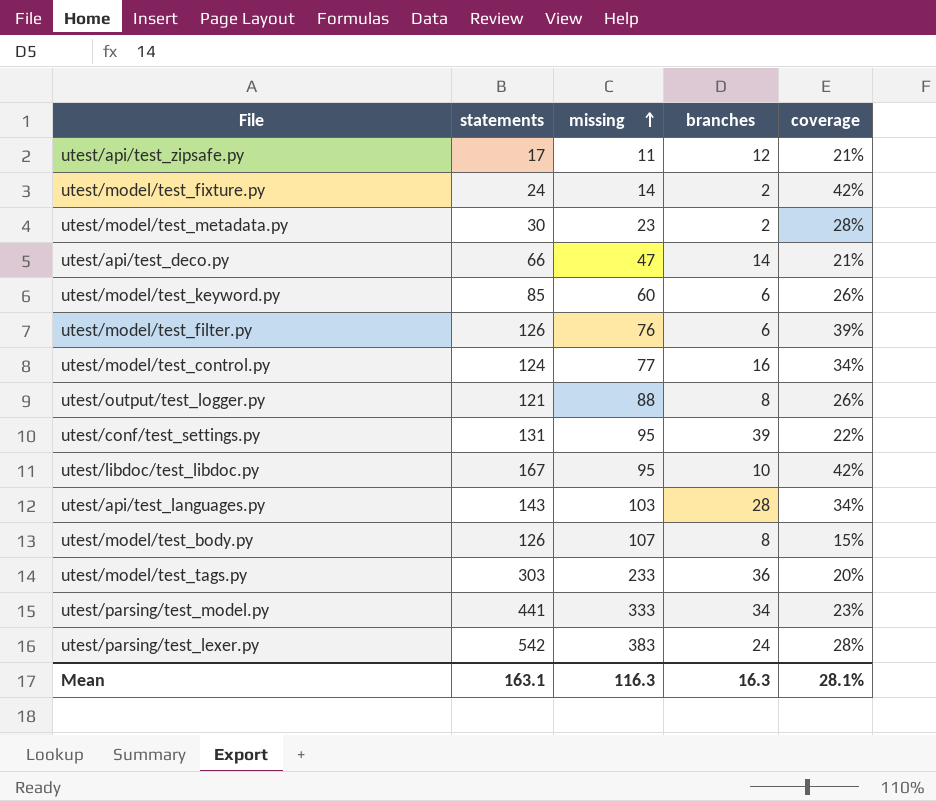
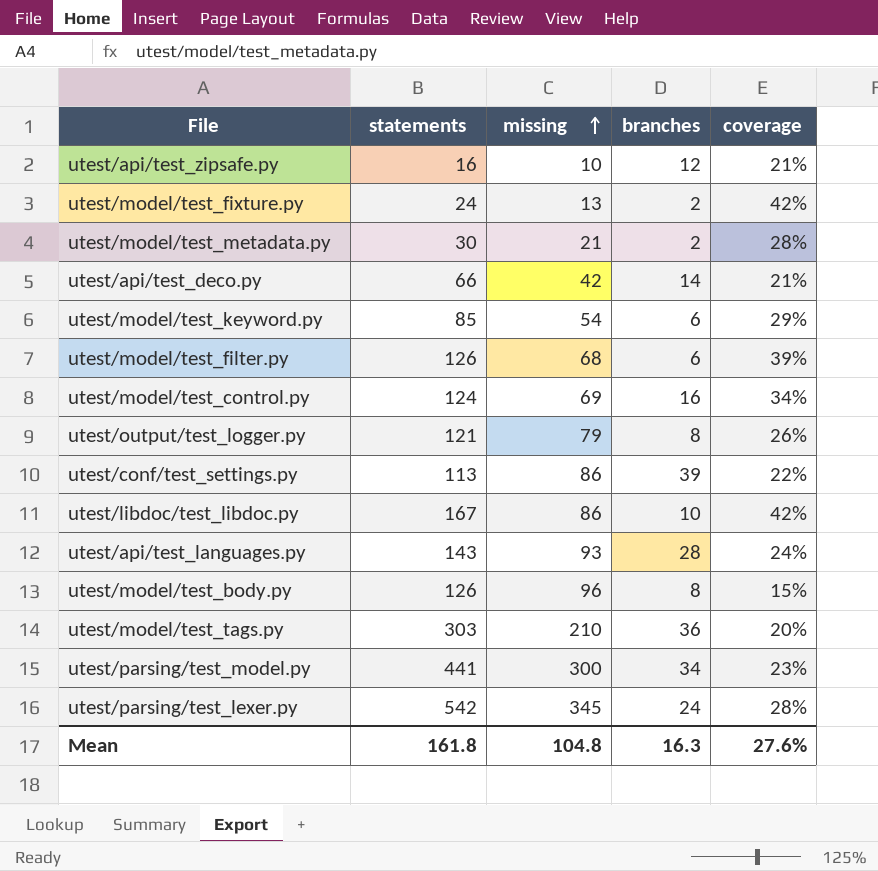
utest/api/test_zipsafe.py | statements: 17 -> 16
utest/api/test_zipsafe.py | missing: 11 -> 10
utest/model/test_fixture.py | missing: 14 -> 13
utest/model/test_metadata.py | missing: 23 -> 21
utest/api/test_deco.py | missing: 47 -> 42
utest/model/test_keyword.py | missing: 60 -> 54
utest/model/test_keyword.py | coverage: 26% -> 29%
utest/model/test_filter.py | missing: 76 -> 68
utest/model/test_control.py | missing: 77 -> 69
utest/output/test_logger.py | missing: 88 -> 79
utest/conf/test_settings.py | statements: 131 -> 113
utest/conf/test_settings.py | missing: 95 -> 86
utest/libdoc/test_libdoc.py | missing: 95 -> 86
utest/api/test_languages.py | missing: 103 -> 93
utest/api/test_languages.py | coverage: 34% -> 24%
utest/model/test_body.py | missing: 107 -> 96
utest/model/test_tags.py | missing: 233 -> 210
utest/parsing/test_model.py | missing: 333 -> 300
utest/parsing/test_lexer.py | missing: 383 -> 345
Mean | statements: 163.1 -> 161.8
Mean | missing: 116.3 -> 104.8
Mean | coverage: 28.1% -> 27.6%

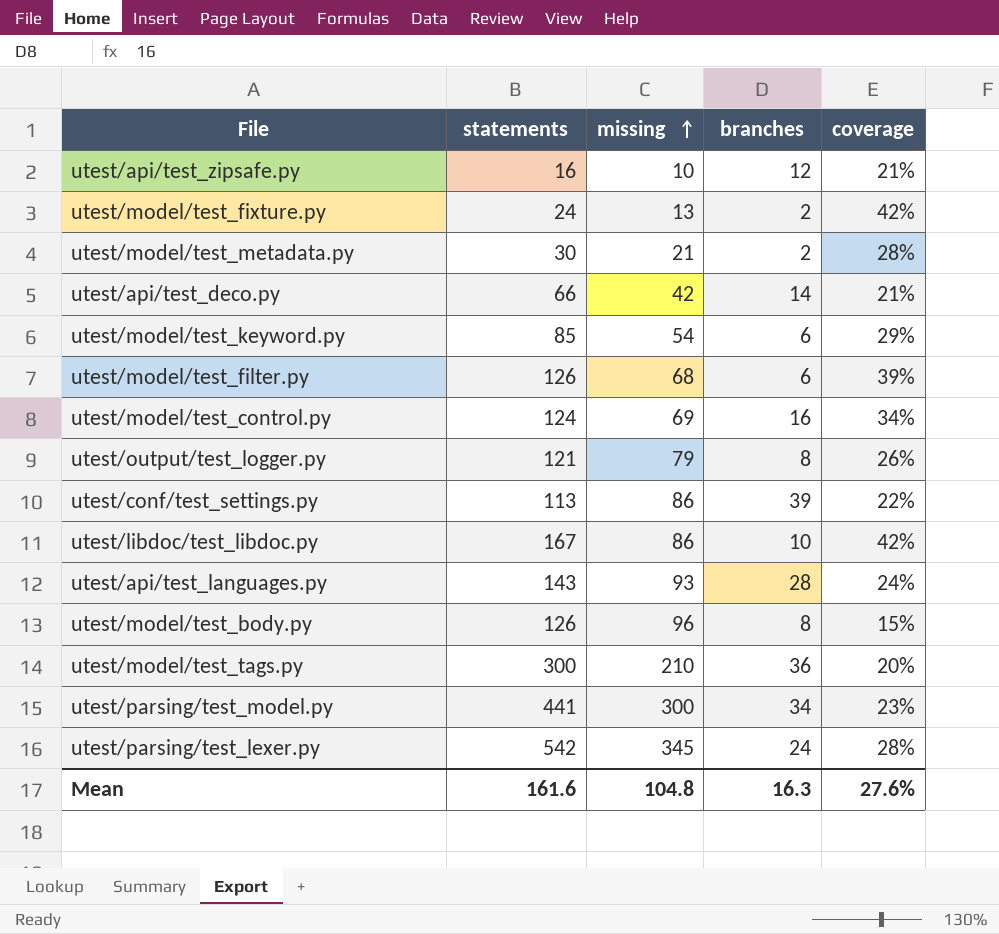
utest/model/test_tags.py | statements: 303 -> 300
Mean | statements: 161.8 -> 161.6

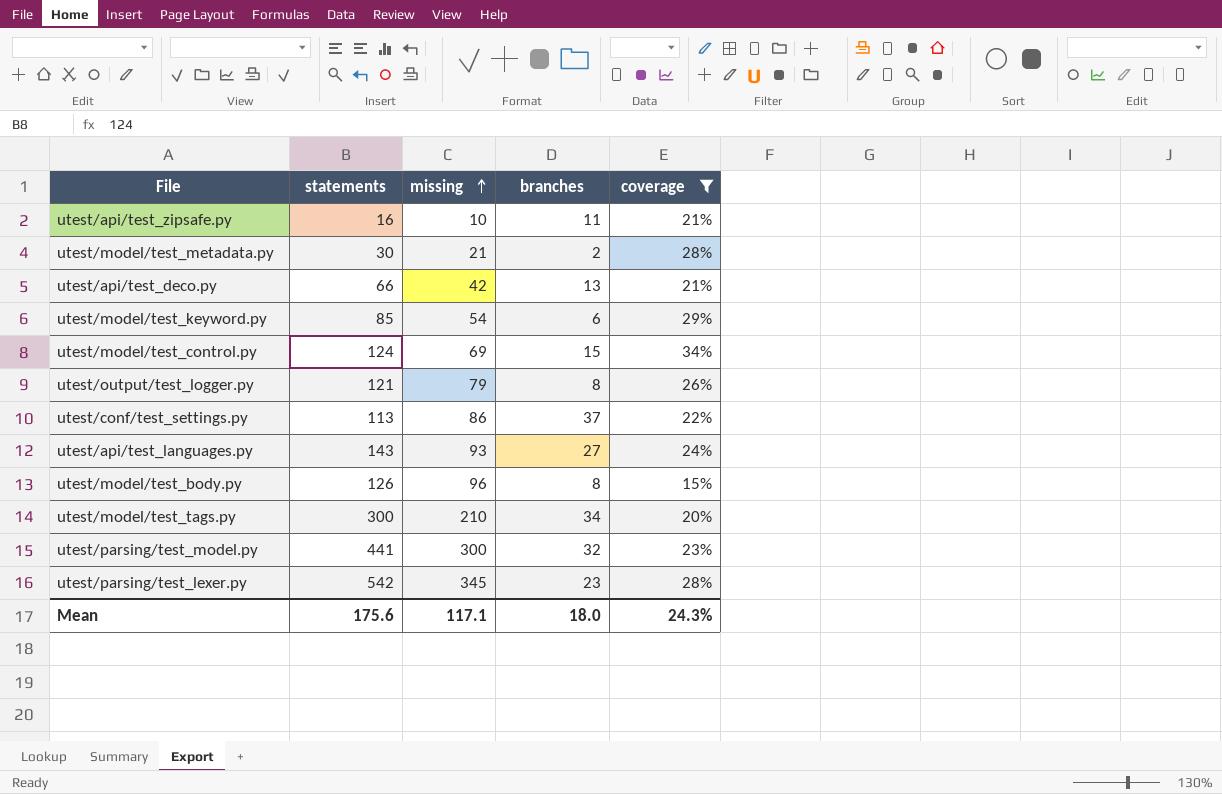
filter: none -> coverage <= 34%
utest/api/test_zipsafe.py | branches: 12 -> 11
utest/api/test_deco.py | branches: 14 -> 13
utest/model/test_control.py | branches: 16 -> 15
utest/conf/test_settings.py | branches: 39 -> 37
utest/api/test_languages.py | branches: 28 -> 27
utest/model/test_tags.py | branches: 36 -> 34
utest/parsing/test_model.py | branches: 34 -> 32
utest/parsing/test_lexer.py | branches: 24 -> 23
Mean | statements: 161.6 -> 175.6
Mean | missing: 104.8 -> 117.1
Mean | branches: 16.3 -> 18.0
Mean | coverage: 27.6% -> 24.3%

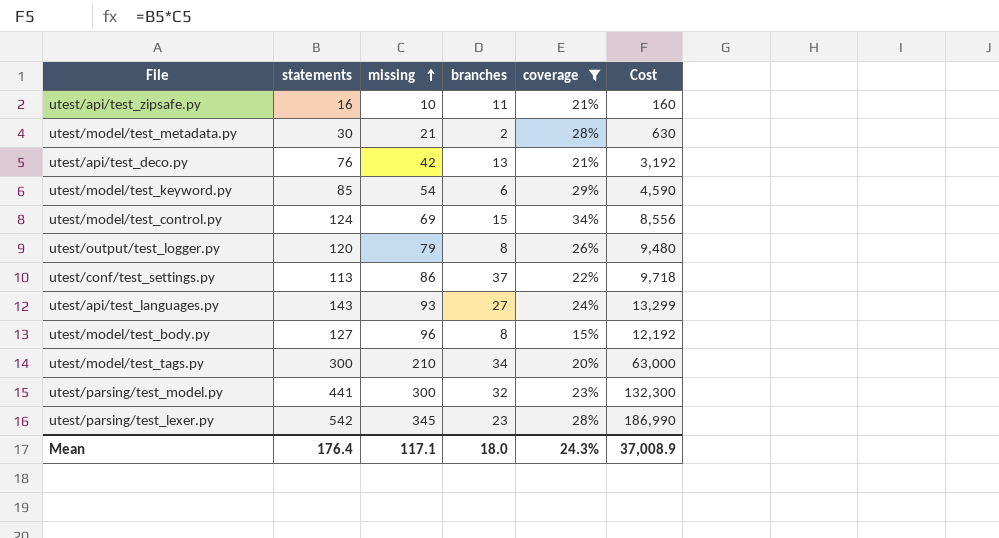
column Cost | formula: none -> [statements] * [missing]
utest/api/test_deco.py | statements: 66 -> 76
utest/output/test_logger.py | statements: 121 -> 120
utest/model/test_body.py | statements: 126 -> 127
Mean | statements: 175.6 -> 176.4

